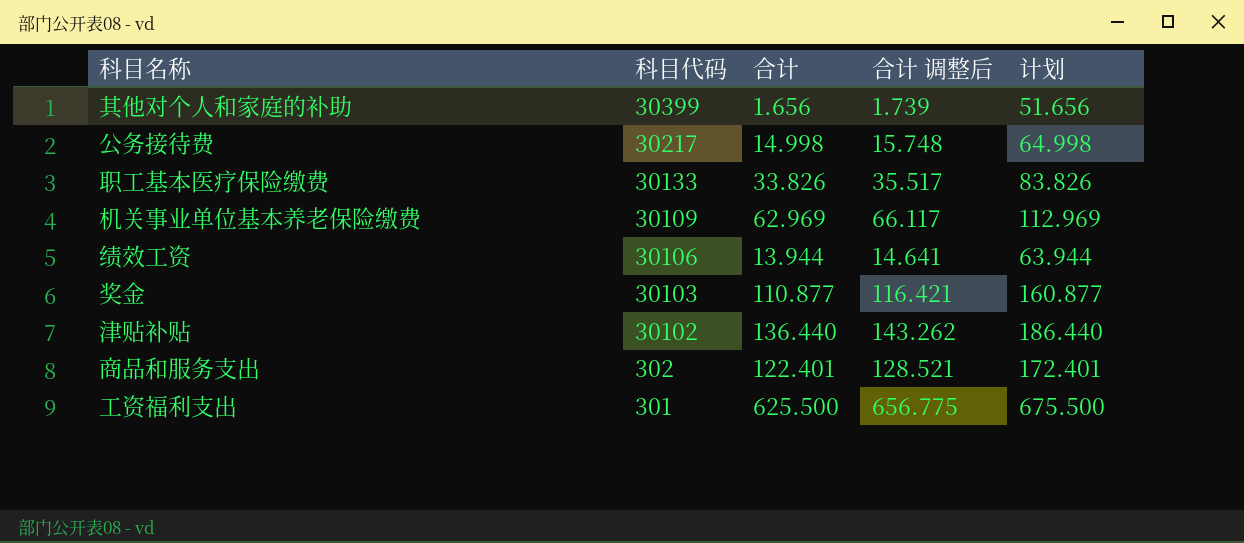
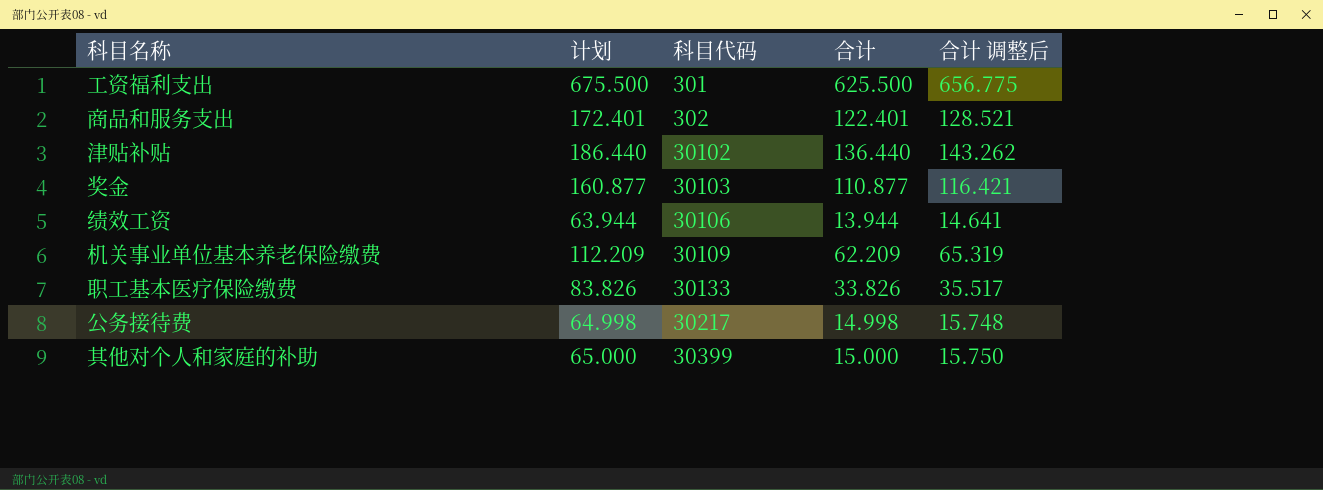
row order: 科目代码 descending -> 科目代码 ascending
column 计划 | position: 5 -> 2
机关事业单位基本养老保险缴费 | 计划: 112.969 -> 112.209
机关事业单位基本养老保险缴费 | 合计: 62.969 -> 62.209
机关事业单位基本养老保险缴费 | 合计 调整后: 66.117 -> 65.319
其他对个人和家庭的补助 | 计划: 51.656 -> 65.000
其他对个人和家庭的补助 | 合计: 1.656 -> 15.000
其他对个人和家庭的补助 | 合计 调整后: 1.739 -> 15.750

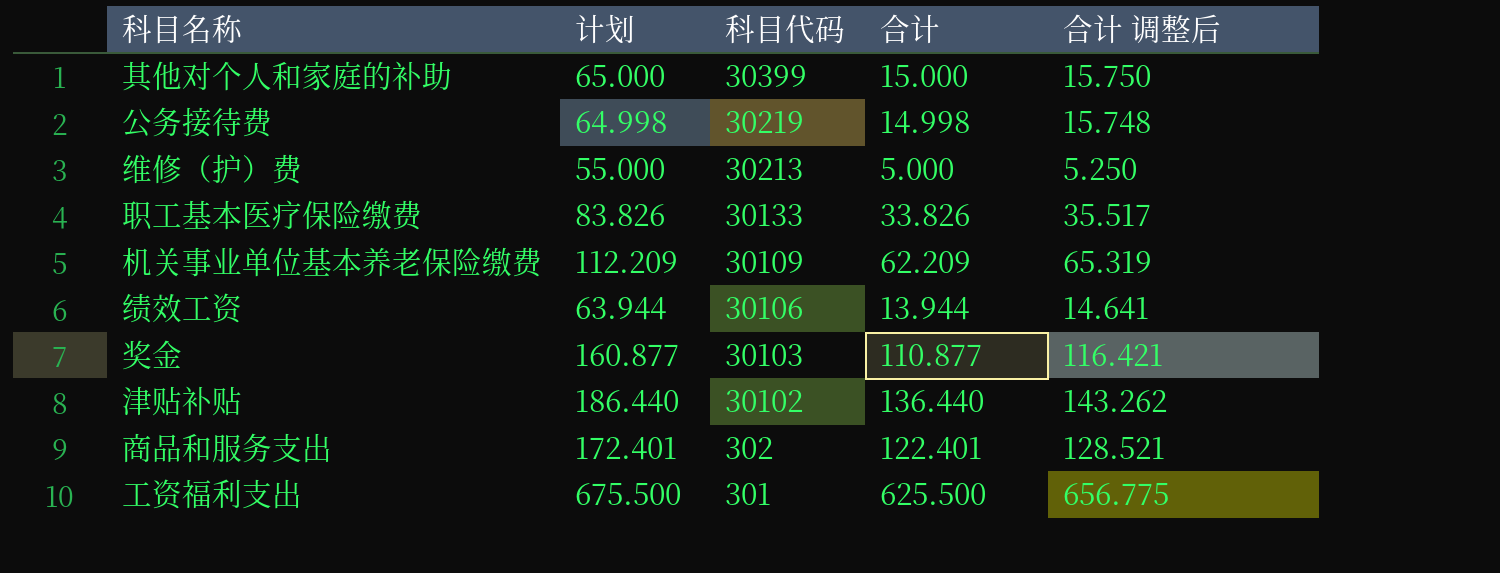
row order: 科目代码 ascending -> 科目代码 descending
公务接待费 | 科目代码: 30217 -> 30219
row 维修（护）费: none -> 55.000 | 30213 | 5.000 | 5.250

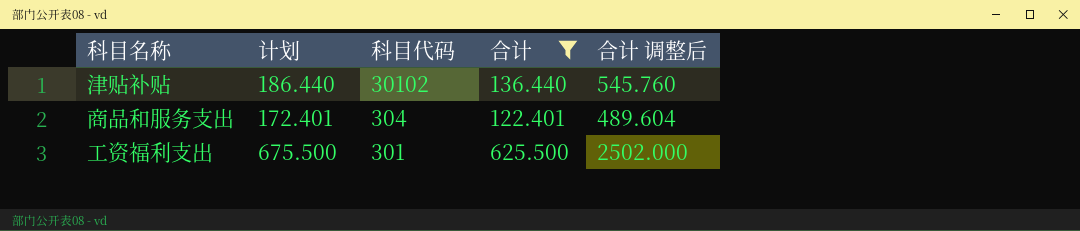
filter: none -> 合计 >= 122.401
column 合计 调整后 | formula: [合计] * 1.05 -> [合计] * 4
商品和服务支出 | 科目代码: 302 -> 304

